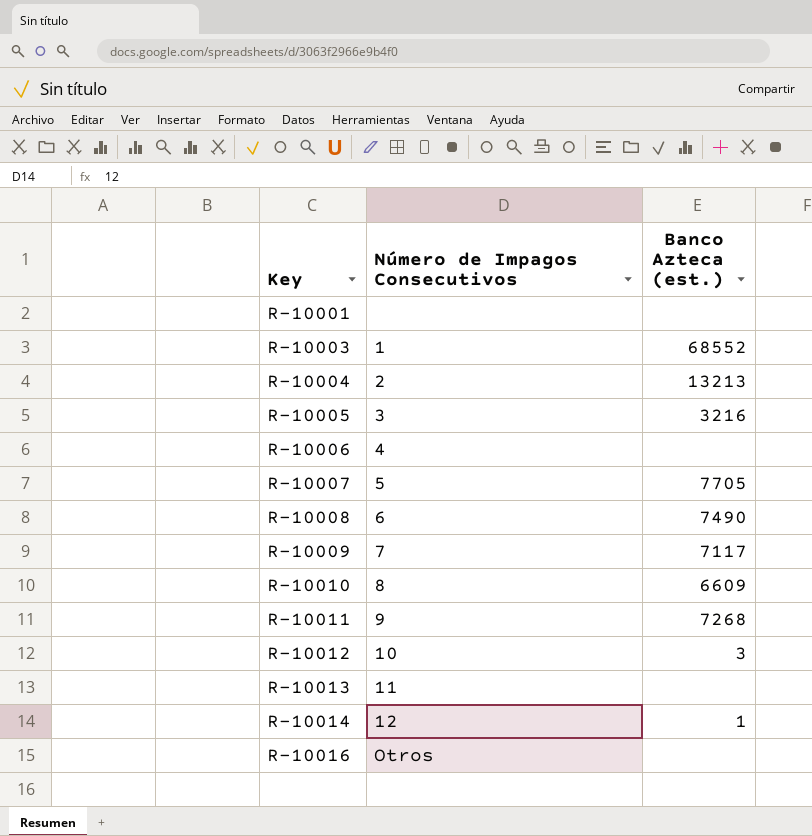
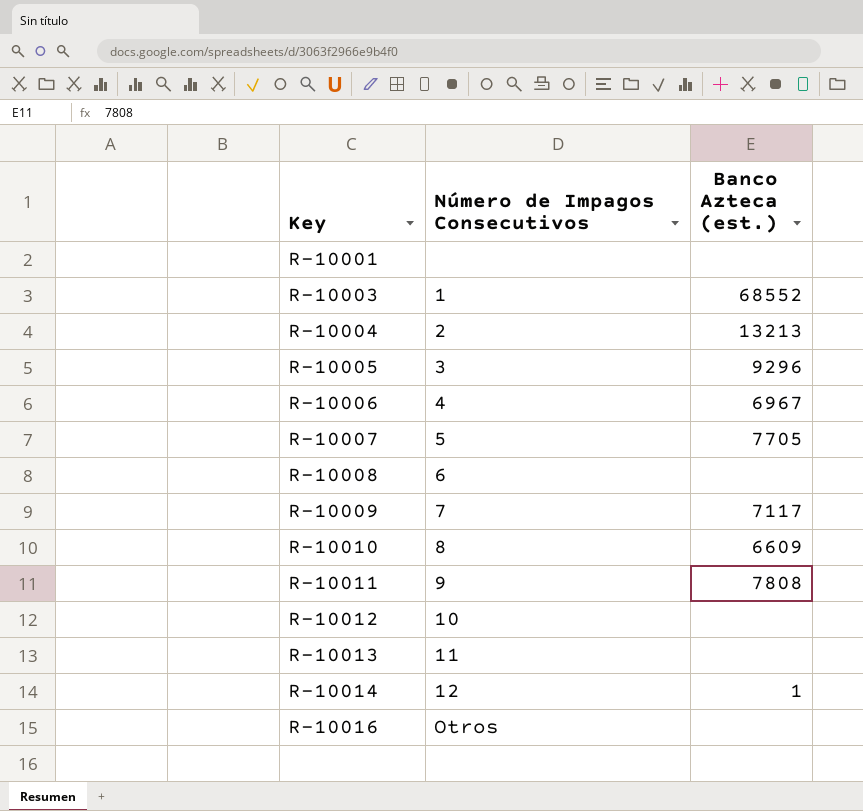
R-10005 | Banco Azteca (est.): 3216 -> 9296
R-10006 | Banco Azteca (est.): none -> 6967
R-10008 | Banco Azteca (est.): 7490 -> none
R-10011 | Banco Azteca (est.): 7268 -> 7808
R-10012 | Banco Azteca (est.): 3 -> none

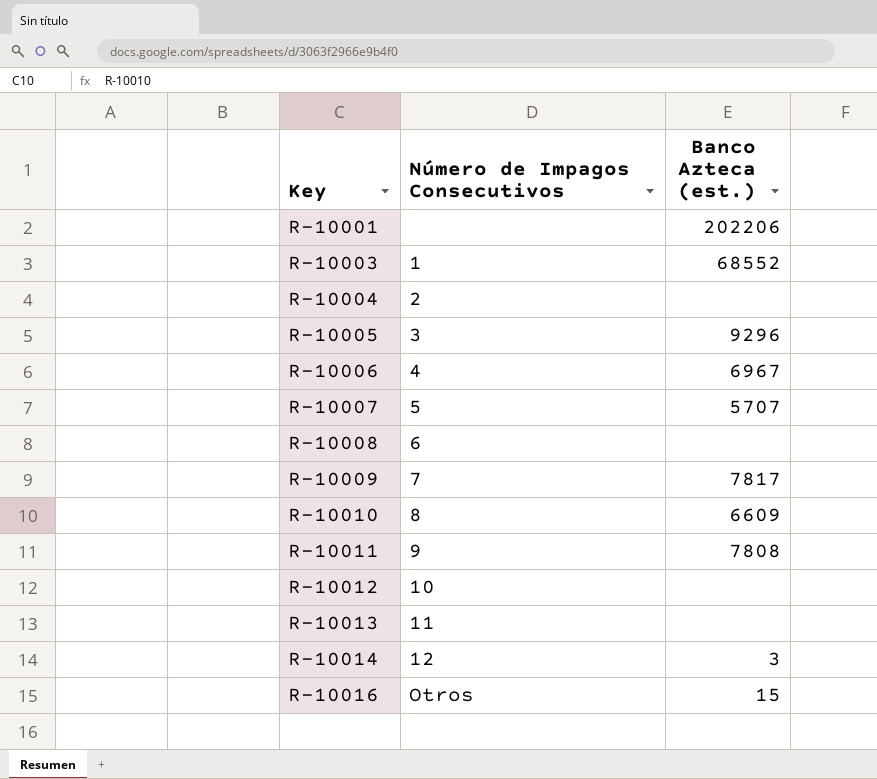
R-10001 | Banco Azteca (est.): none -> 202206
R-10004 | Banco Azteca (est.): 13213 -> none
R-10007 | Banco Azteca (est.): 7705 -> 5707
R-10009 | Banco Azteca (est.): 7117 -> 7817
R-10014 | Banco Azteca (est.): 1 -> 3
R-10016 | Banco Azteca (est.): none -> 15

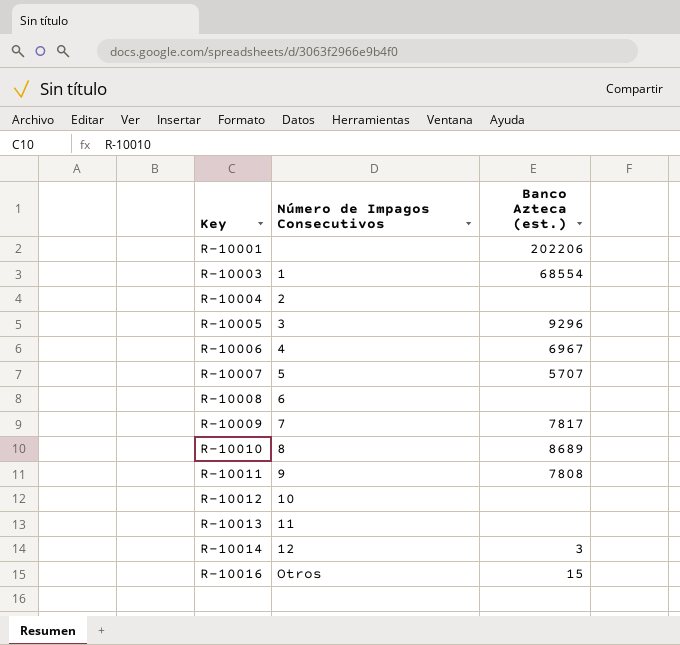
R-10003 | Banco Azteca (est.): 68552 -> 68554
R-10010 | Banco Azteca (est.): 6609 -> 8689

